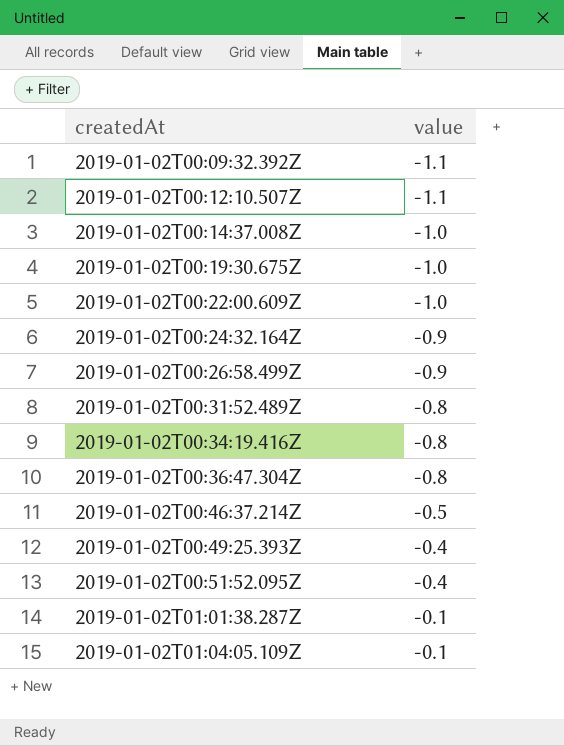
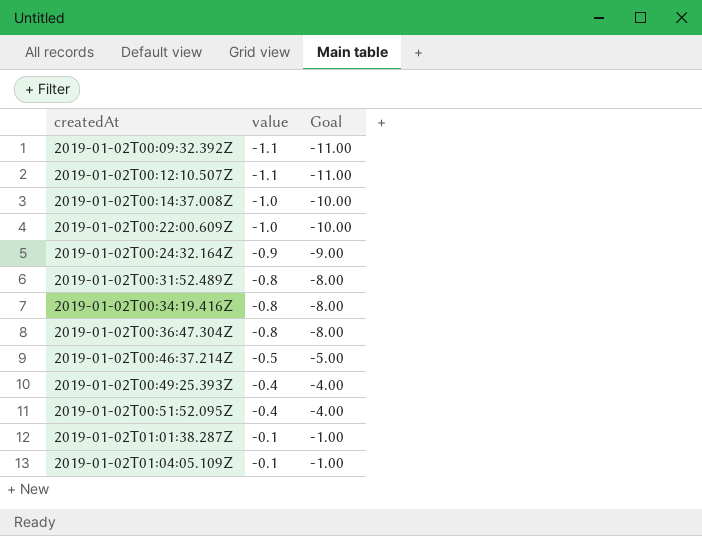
column Goal | formula: none -> [value] * 10
row 2019-01-02T00:19:30.675Z: -1.0 -> none
row 2019-01-02T00:26:58.499Z: -0.9 -> none

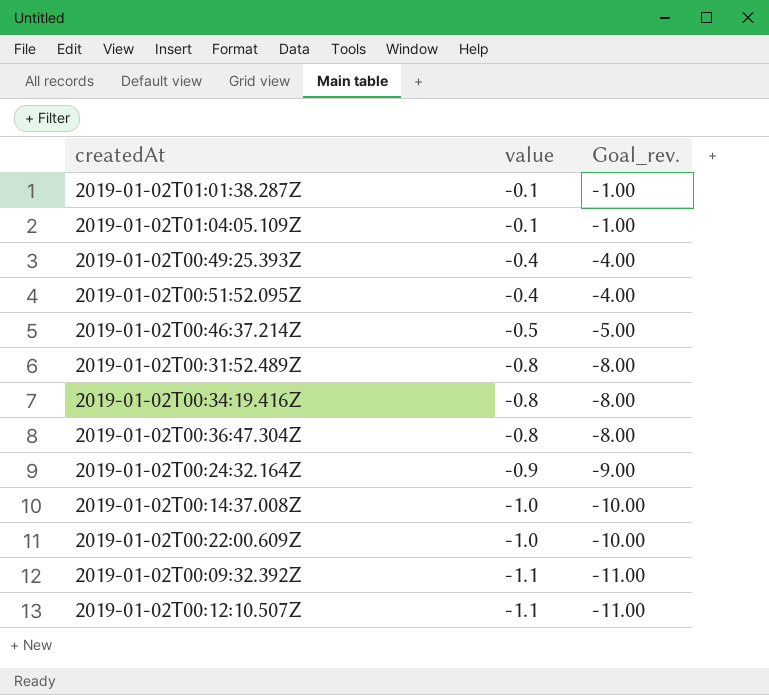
row order: createdAt ascending -> value descending
column name: Goal -> Goal_rev.

